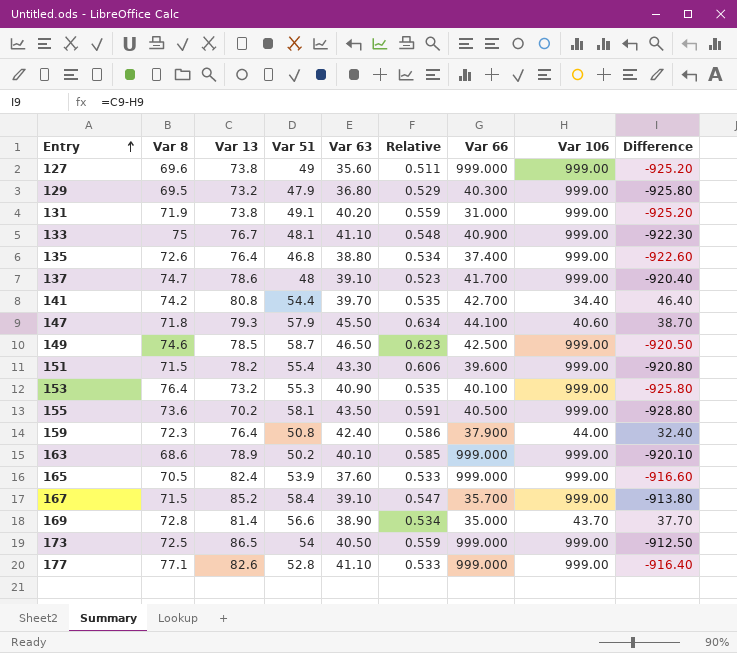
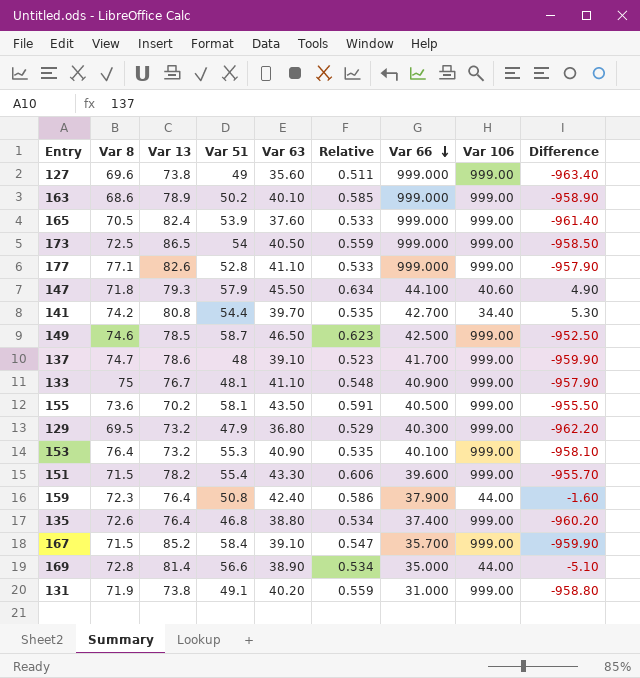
row order: Entry ascending -> Var 66 descending
column Difference | formula: [Var 13] - [Var 106] -> [Var 63] - [Var 106]
169 | Var 106: 43.70 -> 44.00

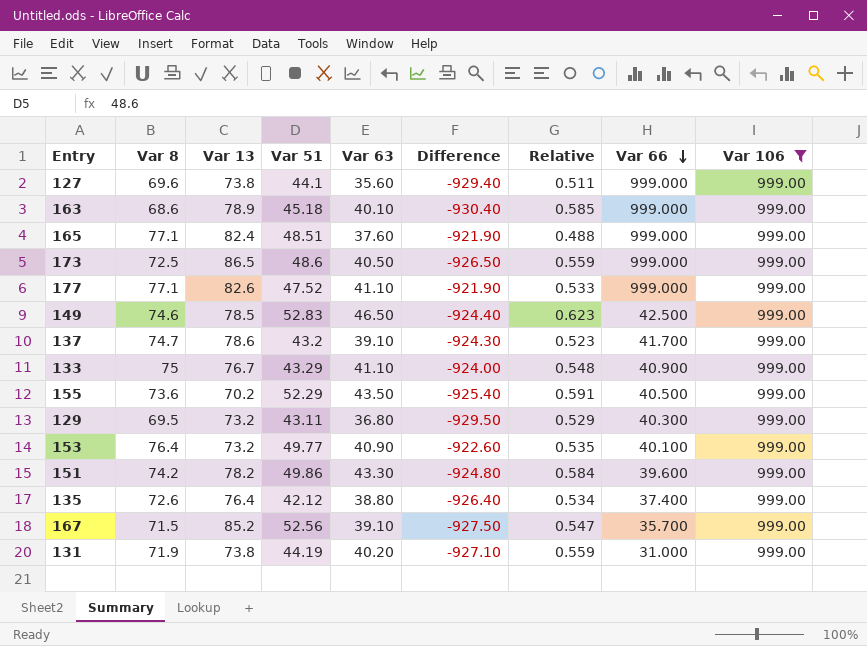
filter: none -> Var 106 = 999.00
column Difference | formula: [Var 63] - [Var 106] -> [Var 8] - [Var 106]
column Difference | position: 9 -> 6
127 | Var 51: 49 -> 44.1
163 | Var 51: 50.2 -> 45.18
165 | Var 8: 70.5 -> 77.1
165 | Var 51: 53.9 -> 48.51
165 | Relative: 0.533 -> 0.488
173 | Var 51: 54 -> 48.6
177 | Var 51: 52.8 -> 47.52
149 | Var 51: 58.7 -> 52.83
137 | Var 51: 48 -> 43.2
133 | Var 51: 48.1 -> 43.29
155 | Var 51: 58.1 -> 52.29
129 | Var 51: 47.9 -> 43.11
153 | Var 51: 55.3 -> 49.77
151 | Var 8: 71.5 -> 74.2
151 | Var 51: 55.4 -> 49.86
151 | Relative: 0.606 -> 0.584
135 | Var 51: 46.8 -> 42.12
167 | Var 51: 58.4 -> 52.56
131 | Var 51: 49.1 -> 44.19

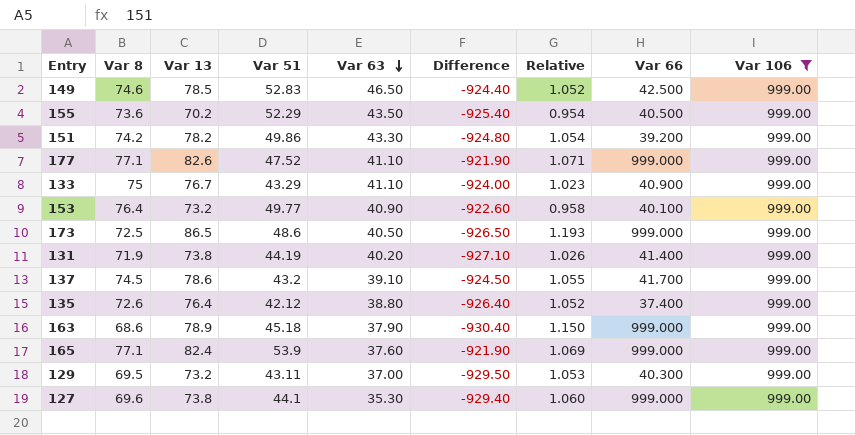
row order: Var 66 descending -> Var 63 descending
column Relative | formula: [Var 63] / [Var 8] -> [Var 13] / [Var 8]
row 167: 71.5 | 85.2 | 52.56 | 39.10 | -927.50 | 0.547 | 35.700 | 999.00 -> none
151 | Var 66: 39.600 -> 39.200
131 | Var 66: 31.000 -> 41.400
137 | Var 8: 74.7 -> 74.5
137 | Difference: -924.30 -> -924.50
163 | Var 63: 40.10 -> 37.90
165 | Var 51: 48.51 -> 53.9
129 | Var 63: 36.80 -> 37.00
127 | Var 63: 35.60 -> 35.30

